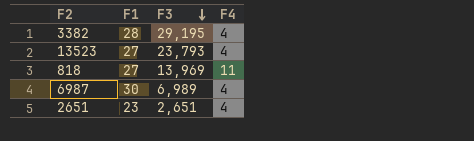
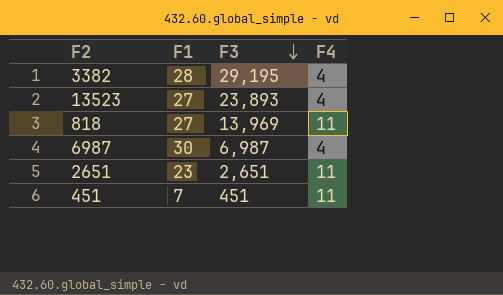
13523 | F3: 23,793 -> 23,893
6987 | F3: 6,989 -> 6,987
2651 | F4: 4 -> 11
row 451: none -> 7 | 451 | 11

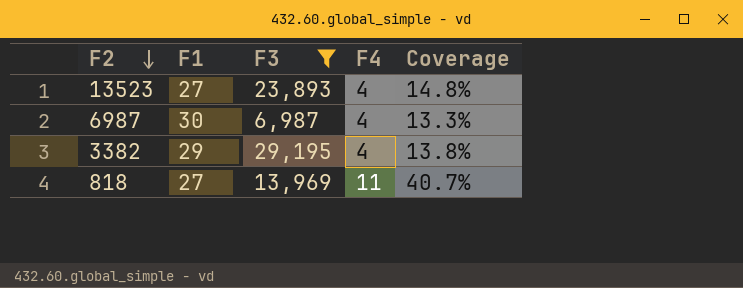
filter: none -> F3 >= 6,987
row order: F3 descending -> F2 descending
column Coverage | formula: none -> [F4] / [F1]
3382 | F1: 28 -> 29

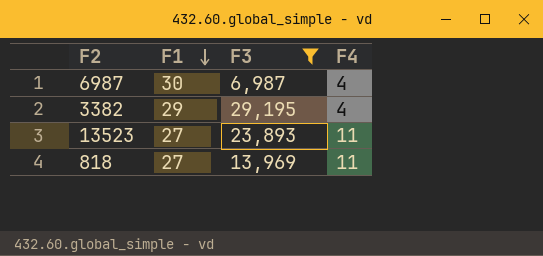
row order: F2 descending -> F1 descending
column Coverage | formula: [F4] / [F1] -> none
13523 | F4: 4 -> 11

